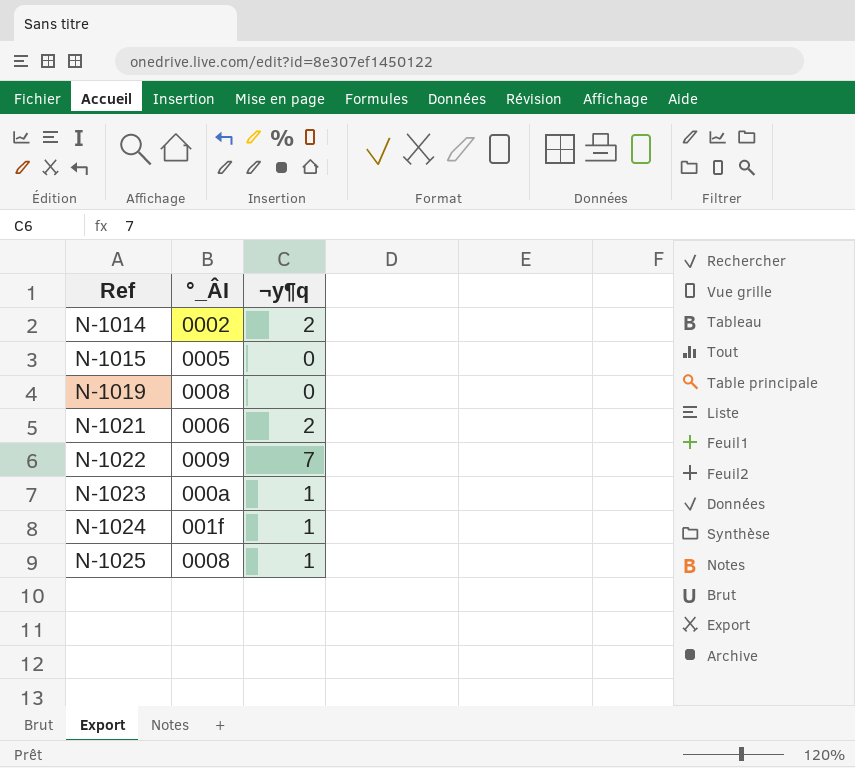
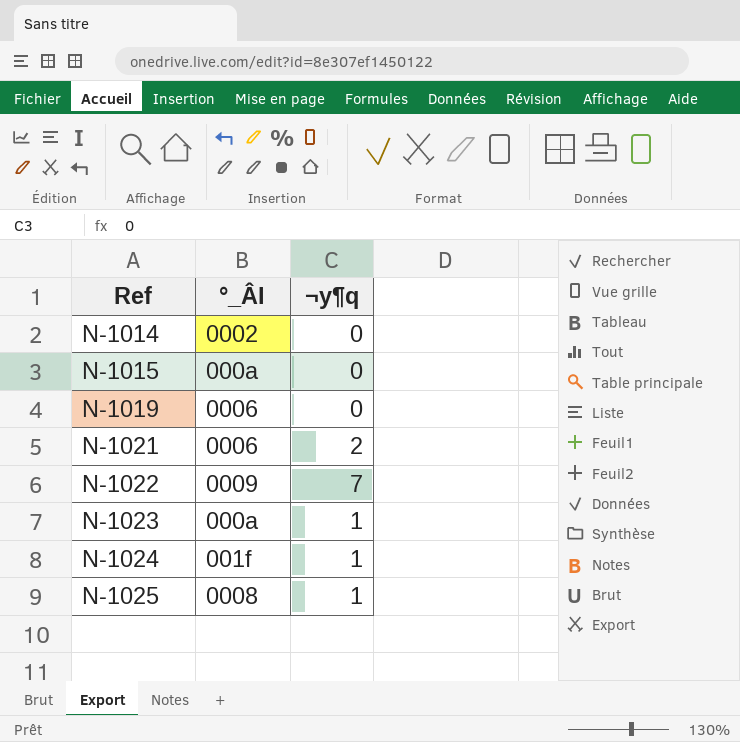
N-1014 | ¬y¶q: 2 -> 0
N-1015 | °_ÂI: 0005 -> 000a
N-1019 | °_ÂI: 0008 -> 0006

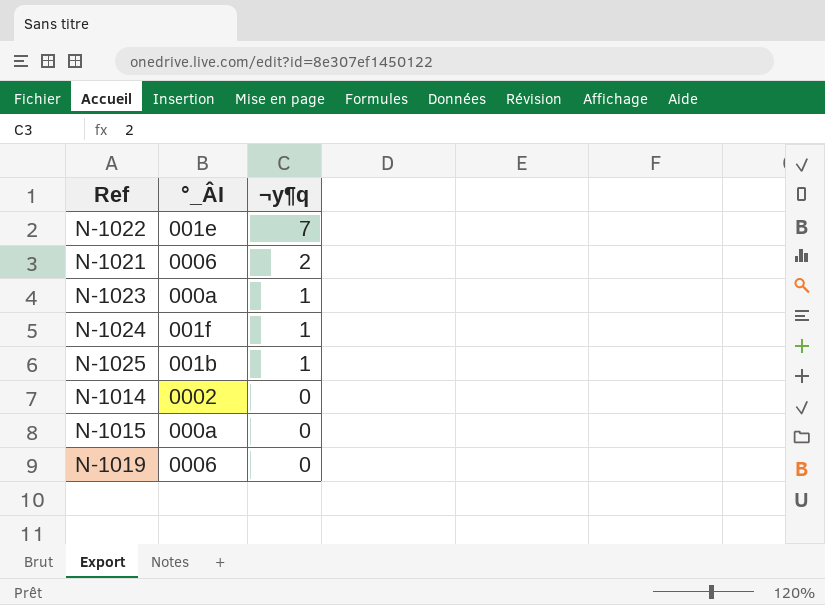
row order: Ref ascending -> ¬y¶q descending
N-1022 | °_ÂI: 0009 -> 001e
N-1025 | °_ÂI: 0008 -> 001b

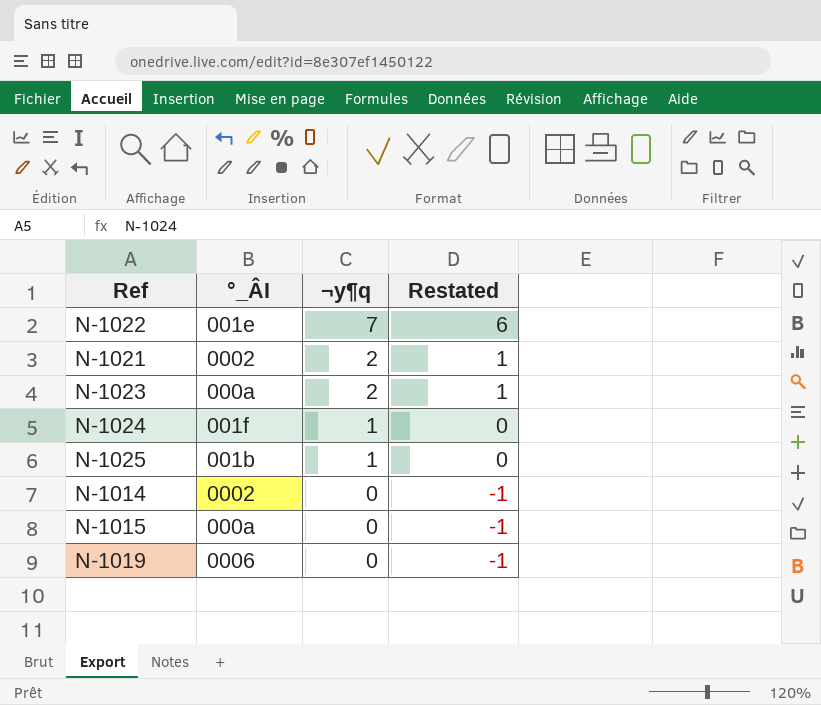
column Restated | formula: none -> [¬y¶q] - 1
N-1021 | °_ÂI: 0006 -> 0002
N-1023 | ¬y¶q: 1 -> 2

